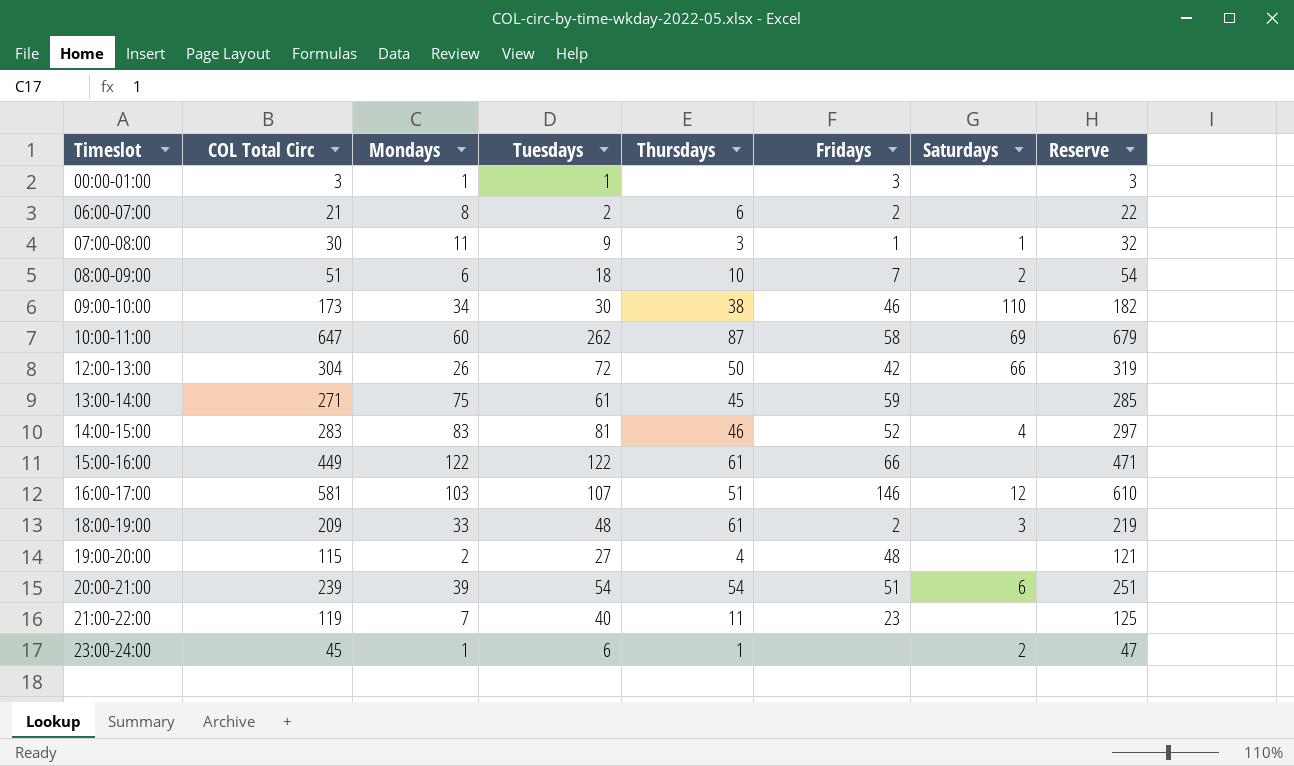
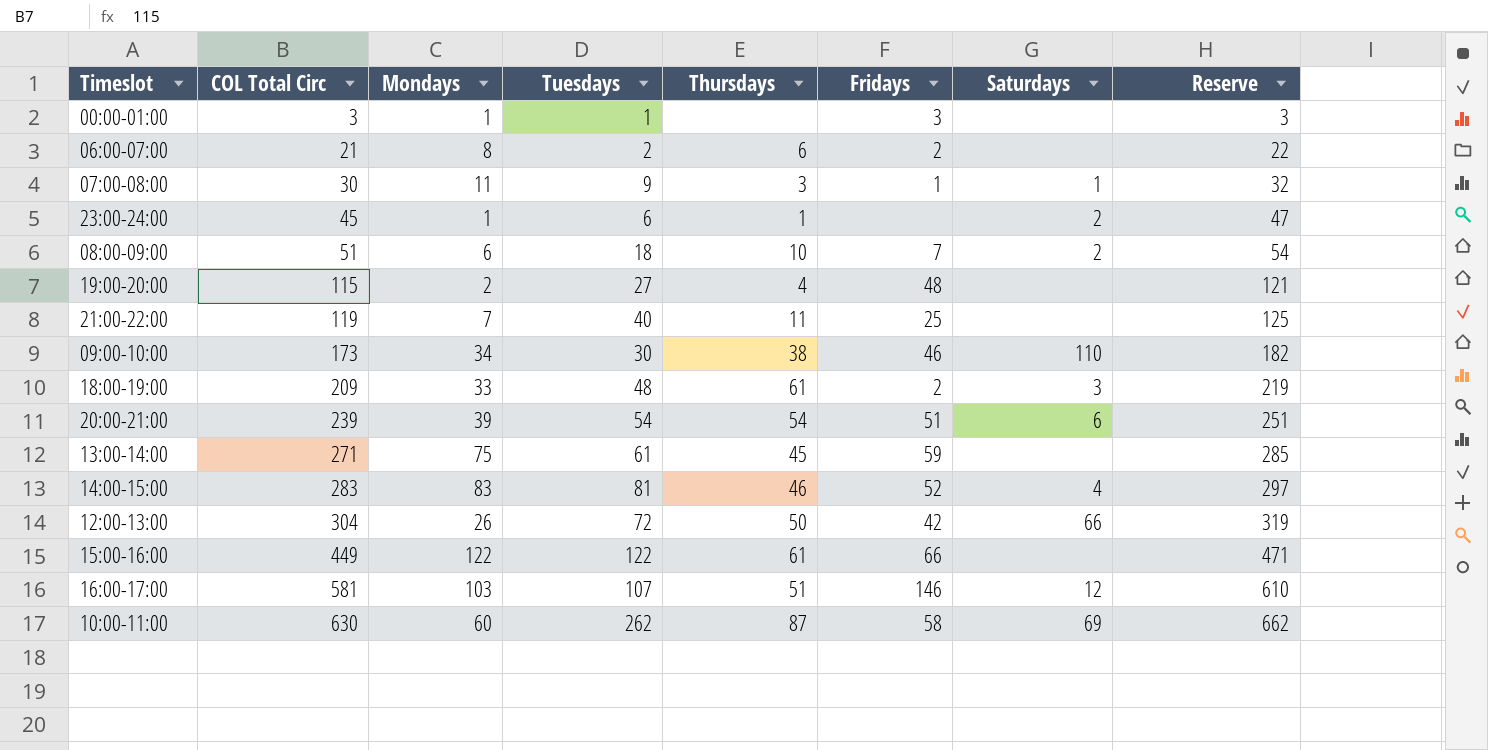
row order: Timeslot ascending -> COL Total Circ ascending
21:00-22:00 | Fridays: 23 -> 25
10:00-11:00 | COL Total Circ: 647 -> 630
10:00-11:00 | Reserve: 679 -> 662

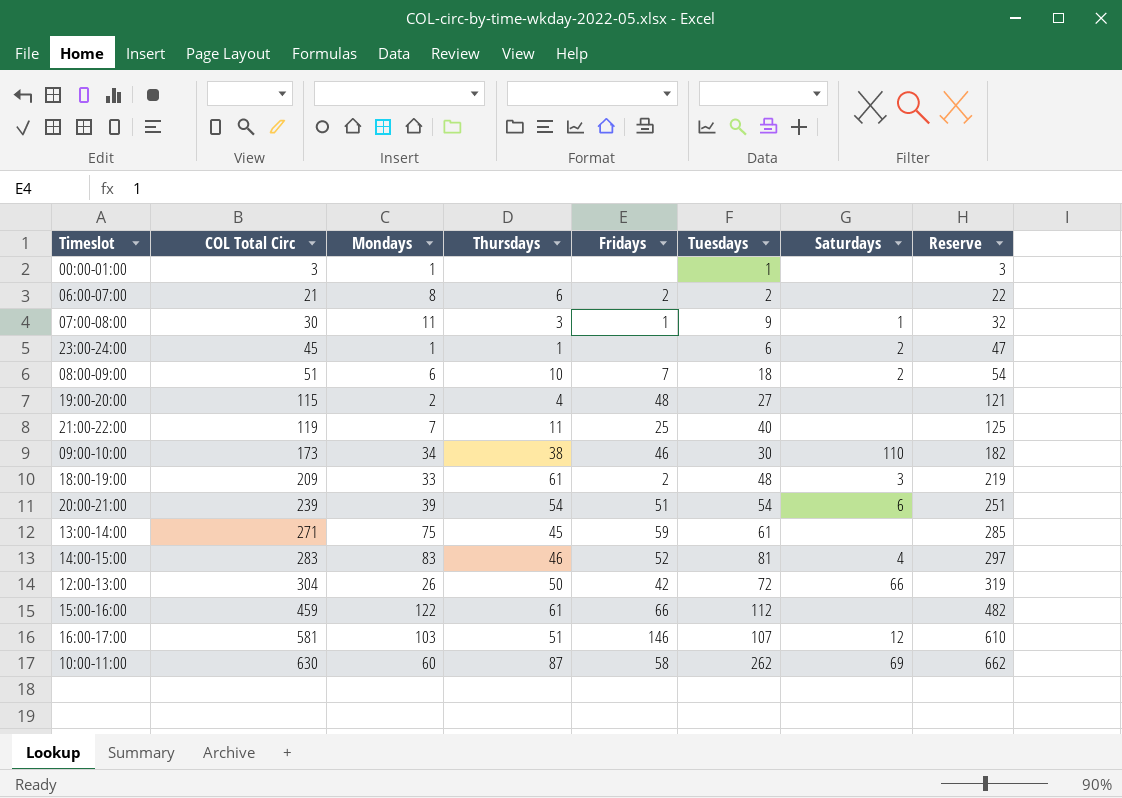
column Tuesdays | position: 4 -> 6
00:00-01:00 | Fridays: 3 -> none
15:00-16:00 | COL Total Circ: 449 -> 459
15:00-16:00 | Tuesdays: 122 -> 112
15:00-16:00 | Reserve: 471 -> 482

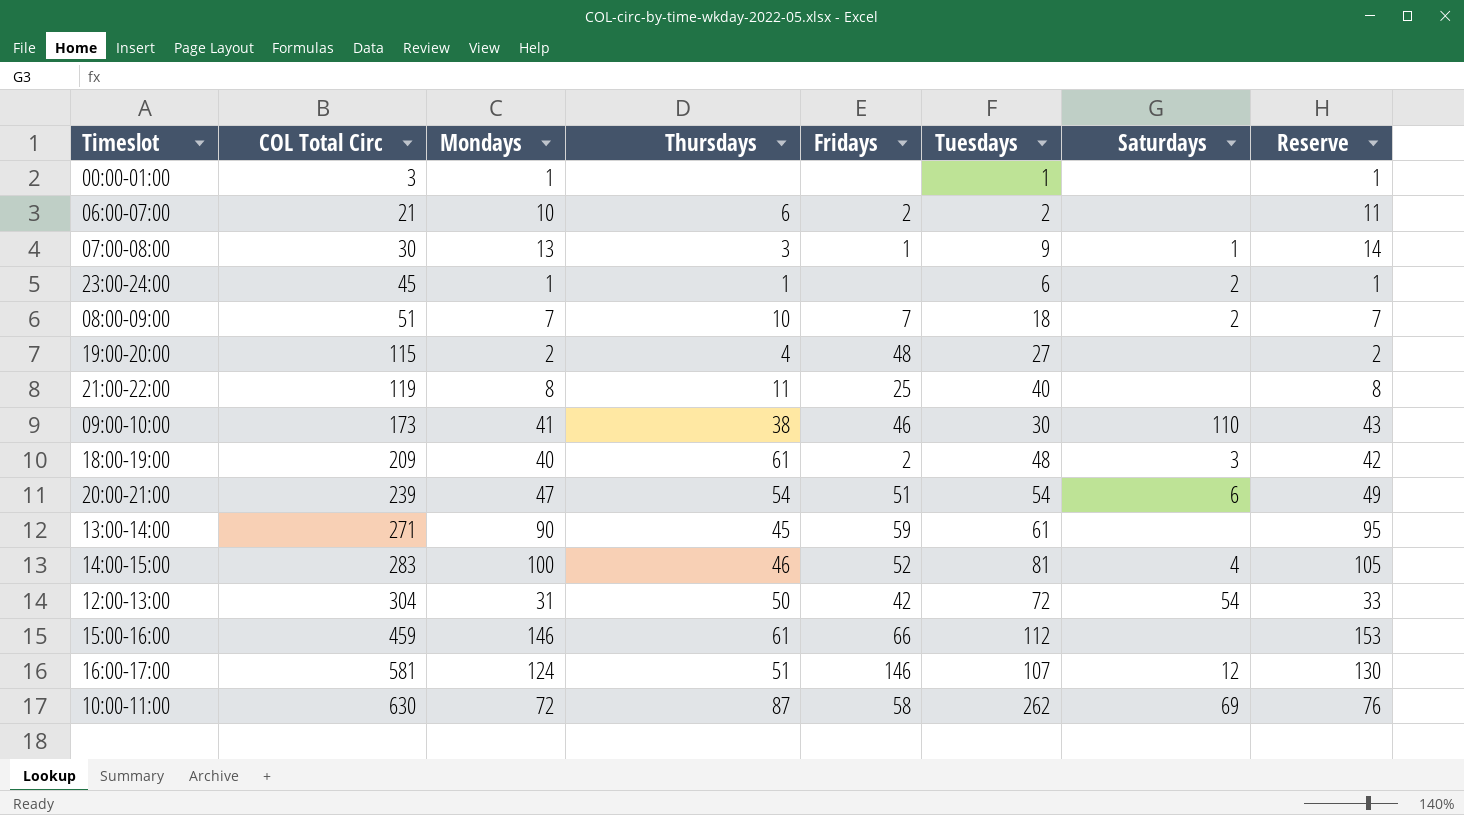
column Reserve | formula: [COL Total Circ] * 1.05 -> [Mondays] * 1.05
06:00-07:00 | Mondays: 8 -> 10
07:00-08:00 | Mondays: 11 -> 13
08:00-09:00 | Mondays: 6 -> 7
21:00-22:00 | Mondays: 7 -> 8
09:00-10:00 | Mondays: 34 -> 41
18:00-19:00 | Mondays: 33 -> 40
20:00-21:00 | Mondays: 39 -> 47
13:00-14:00 | Mondays: 75 -> 90
14:00-15:00 | Mondays: 83 -> 100
12:00-13:00 | Mondays: 26 -> 31
12:00-13:00 | Saturdays: 66 -> 54
15:00-16:00 | Mondays: 122 -> 146
16:00-17:00 | Mondays: 103 -> 124
10:00-11:00 | Mondays: 60 -> 72

